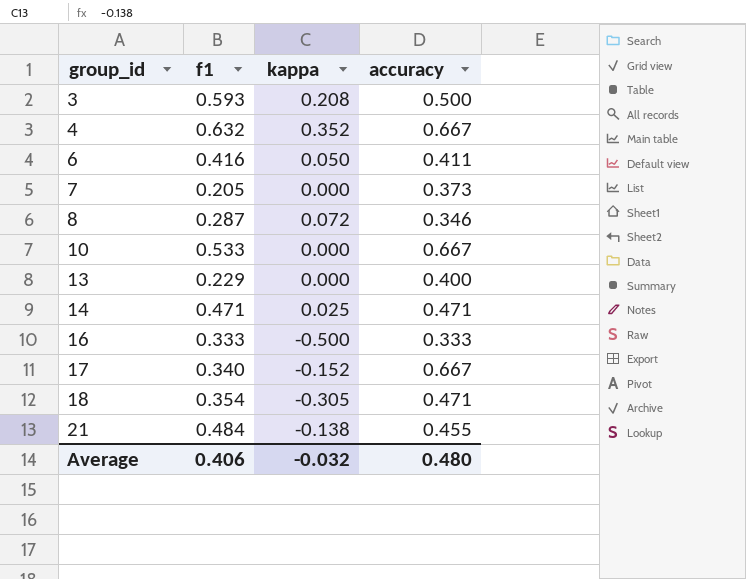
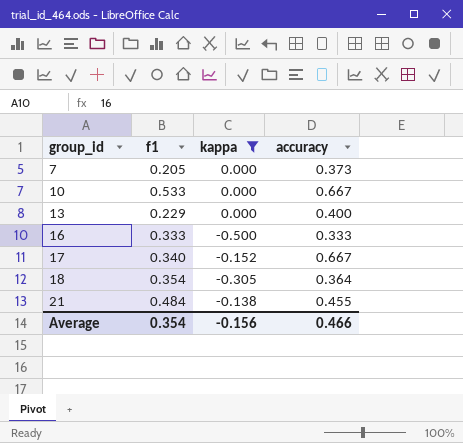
filter: none -> kappa <= 0.000
18 | accuracy: 0.471 -> 0.364
Average | f1: 0.406 -> 0.354
Average | kappa: -0.032 -> -0.156
Average | accuracy: 0.480 -> 0.466

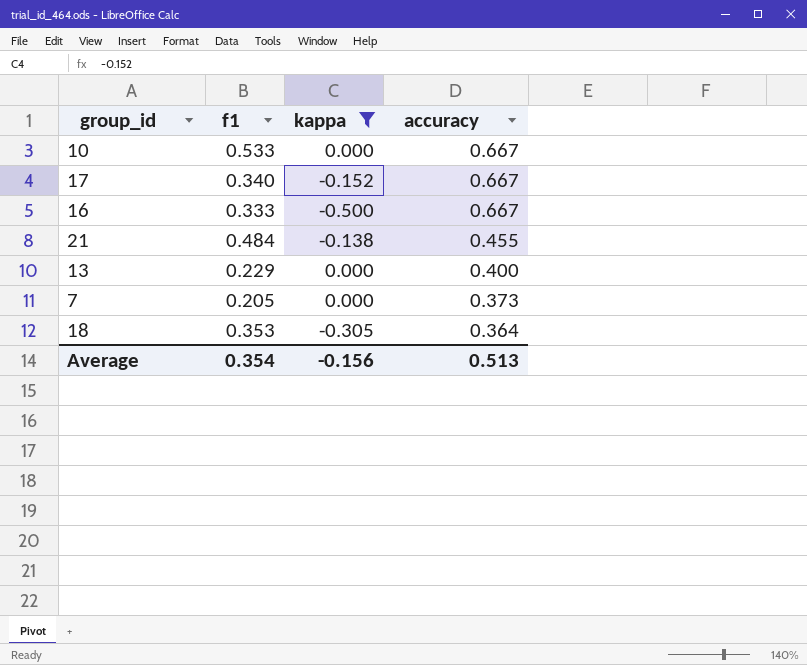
row order: group_id ascending -> accuracy descending
16 | accuracy: 0.333 -> 0.667
18 | f1: 0.354 -> 0.353
Average | accuracy: 0.466 -> 0.513

